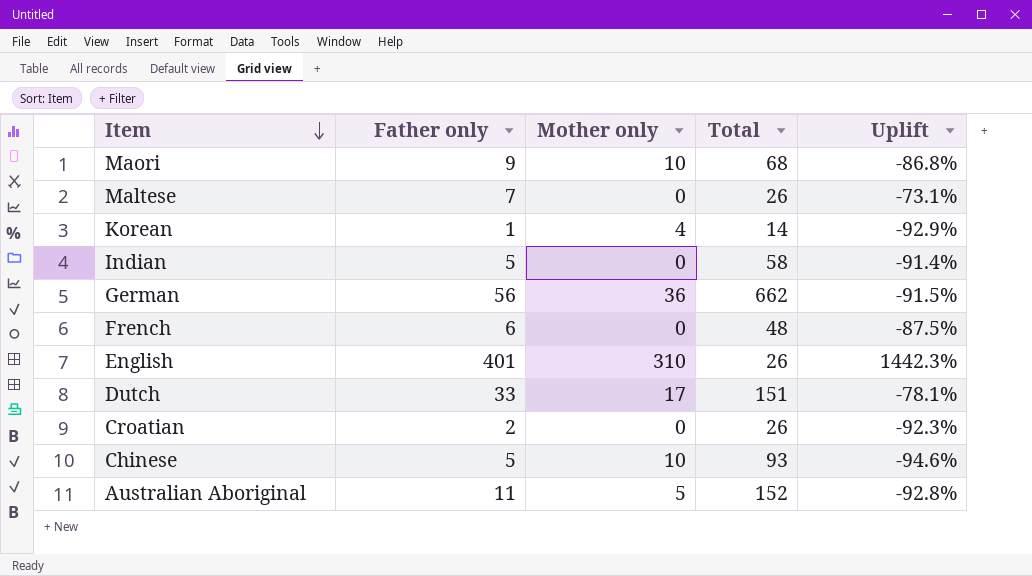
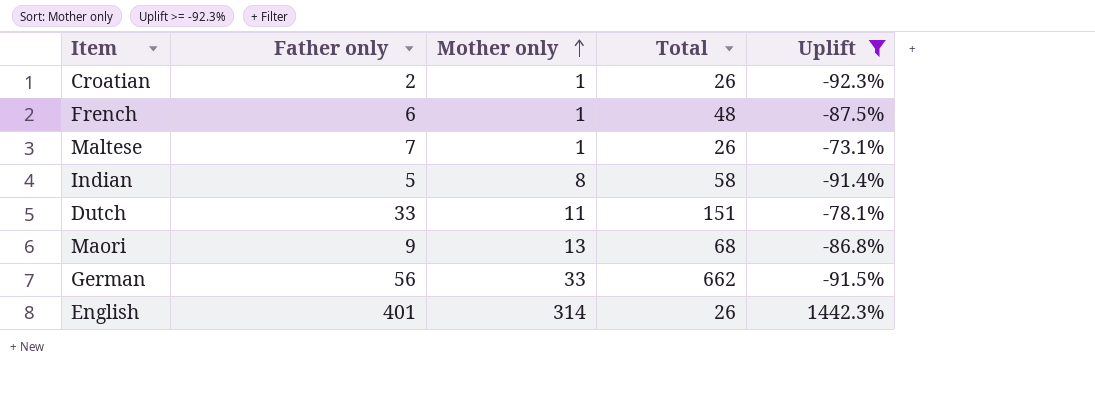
filter: none -> Uplift >= -92.3%
row order: Item descending -> Mother only ascending
Croatian | Mother only: 0 -> 1
French | Mother only: 0 -> 1
Maltese | Mother only: 0 -> 1
Indian | Mother only: 0 -> 8
Dutch | Mother only: 17 -> 11
Maori | Mother only: 10 -> 13
German | Mother only: 36 -> 33
English | Mother only: 310 -> 314

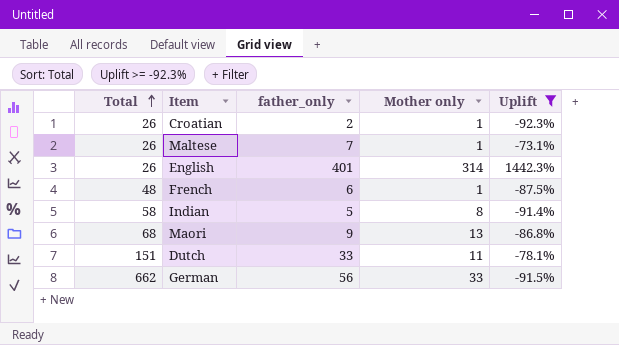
row order: Mother only ascending -> Total ascending
column Total | position: 4 -> 1
column name: Father only -> father_only

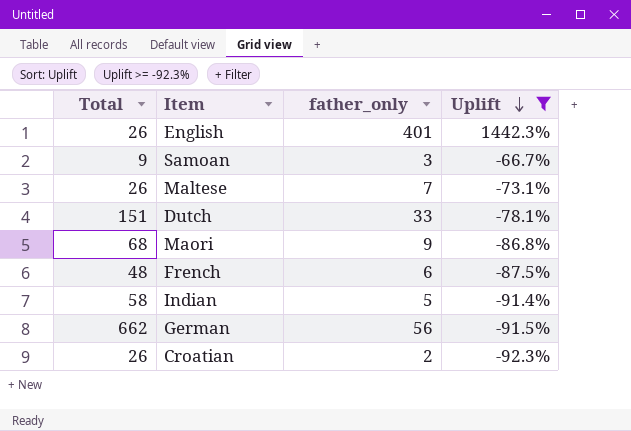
row order: Total ascending -> Uplift descending
column Mother only | position: 4 -> none
row Samoan: none -> 9 | 3 | -66.7%

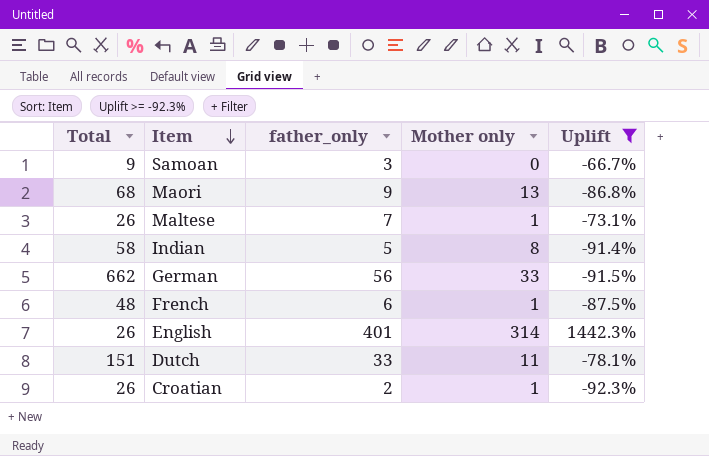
row order: Uplift descending -> Item descending
column Mother only | position: none -> 4

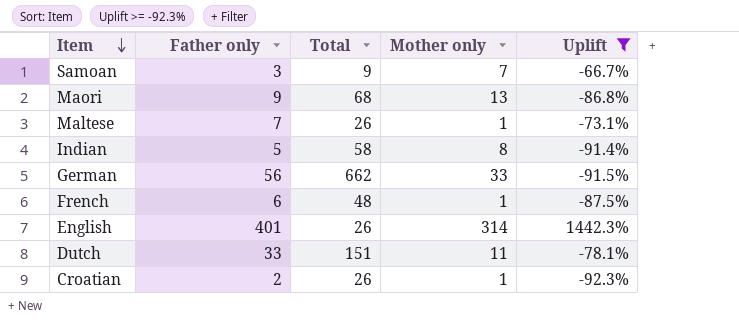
column name: father_only -> Father only
column Total | position: 1 -> 3
Samoan | Mother only: 0 -> 7

